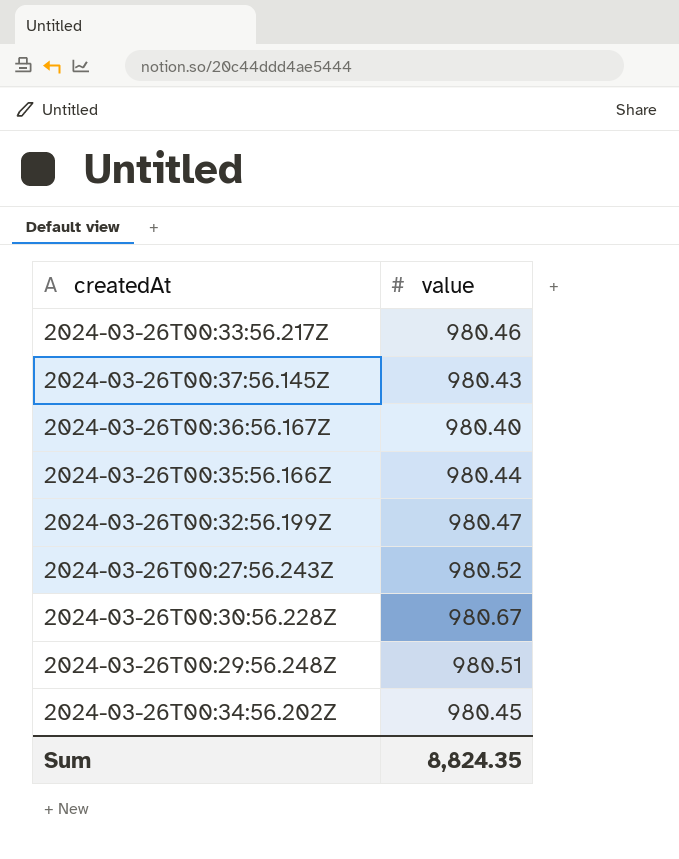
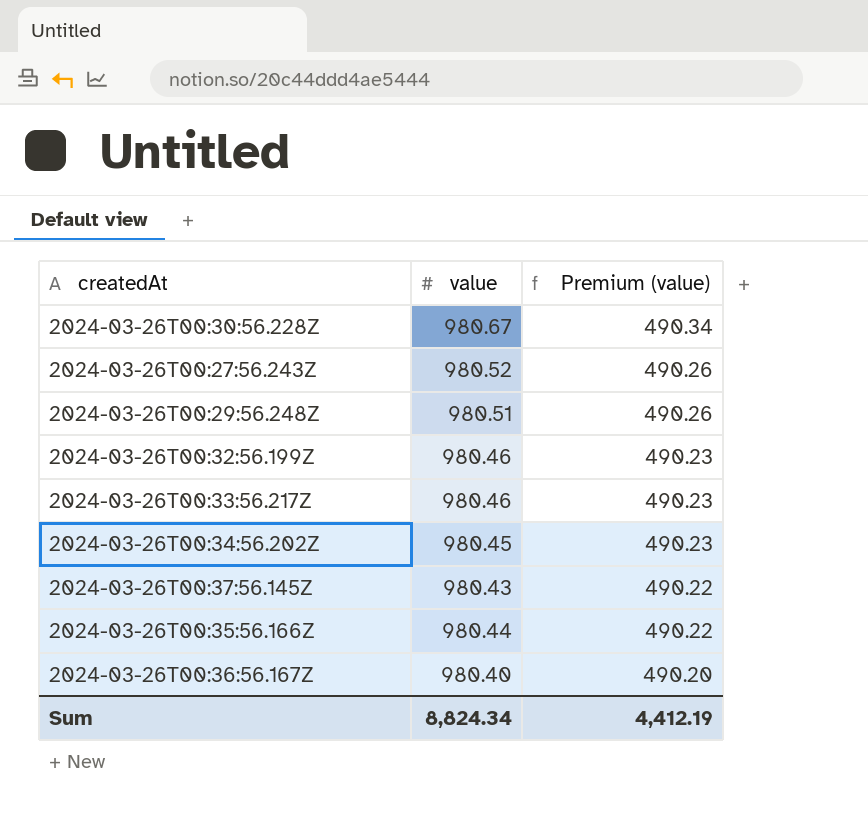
row order: none -> Premium (value) descending
column Premium (value) | formula: none -> [value] * 0.5
2024-03-26T00:32:56.199Z | value: 980.47 -> 980.46
Sum | value: 8,824.35 -> 8,824.34

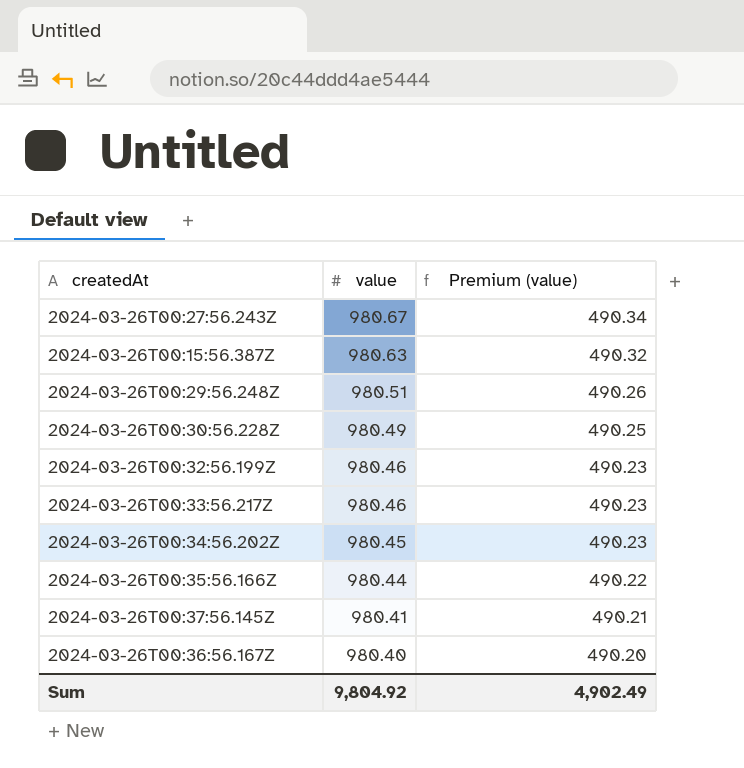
row order: Premium (value) descending -> value descending
2024-03-26T00:27:56.243Z | value: 980.52 -> 980.67
2024-03-26T00:27:56.243Z | Premium (value): 490.26 -> 490.34
row 2024-03-26T00:15:56.387Z: none -> 980.63 | 490.32
2024-03-26T00:30:56.228Z | value: 980.67 -> 980.49
2024-03-26T00:30:56.228Z | Premium (value): 490.34 -> 490.25
2024-03-26T00:37:56.145Z | value: 980.43 -> 980.41
2024-03-26T00:37:56.145Z | Premium (value): 490.22 -> 490.21
Sum | value: 8,824.34 -> 9,804.92
Sum | Premium (value): 4,412.19 -> 4,902.49

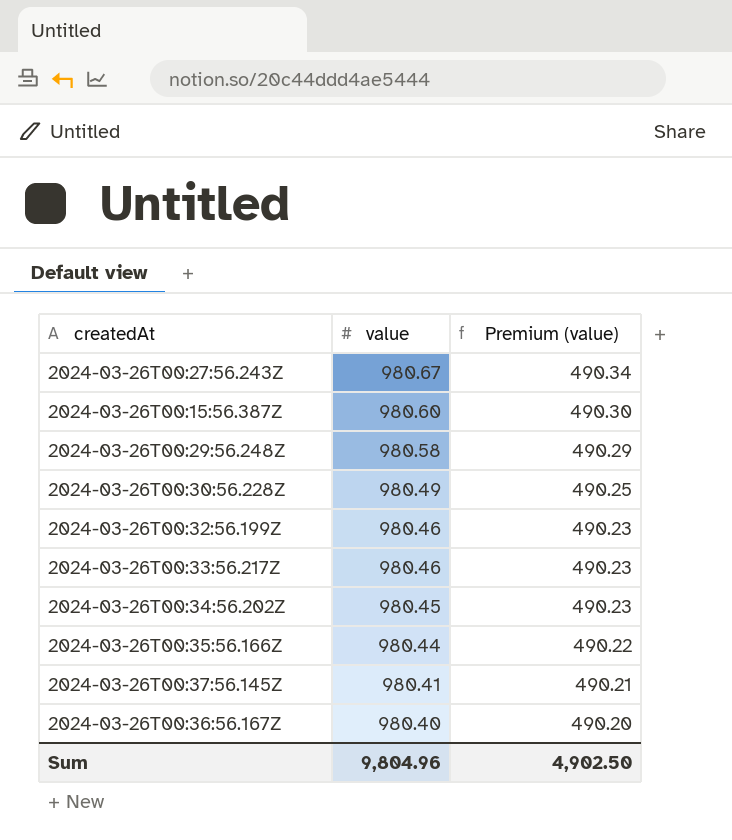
2024-03-26T00:15:56.387Z | value: 980.63 -> 980.60
2024-03-26T00:15:56.387Z | Premium (value): 490.32 -> 490.30
2024-03-26T00:29:56.248Z | value: 980.51 -> 980.58
2024-03-26T00:29:56.248Z | Premium (value): 490.26 -> 490.29
Sum | value: 9,804.92 -> 9,804.96
Sum | Premium (value): 4,902.49 -> 4,902.50

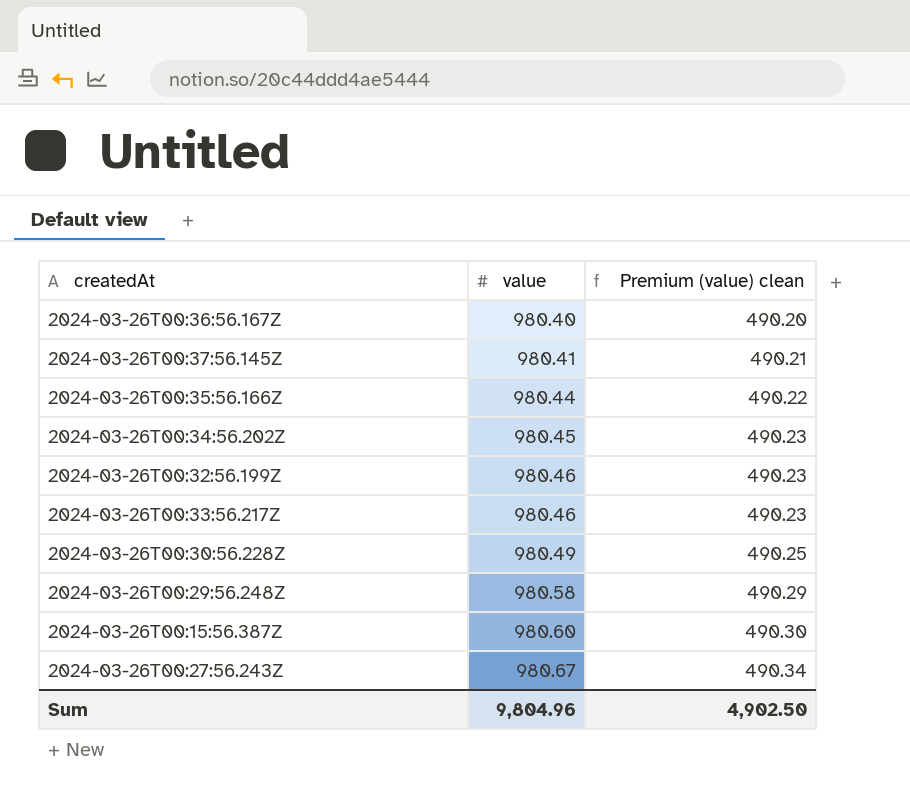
row order: value descending -> value ascending
column name: Premium (value) -> Premium (value) clean

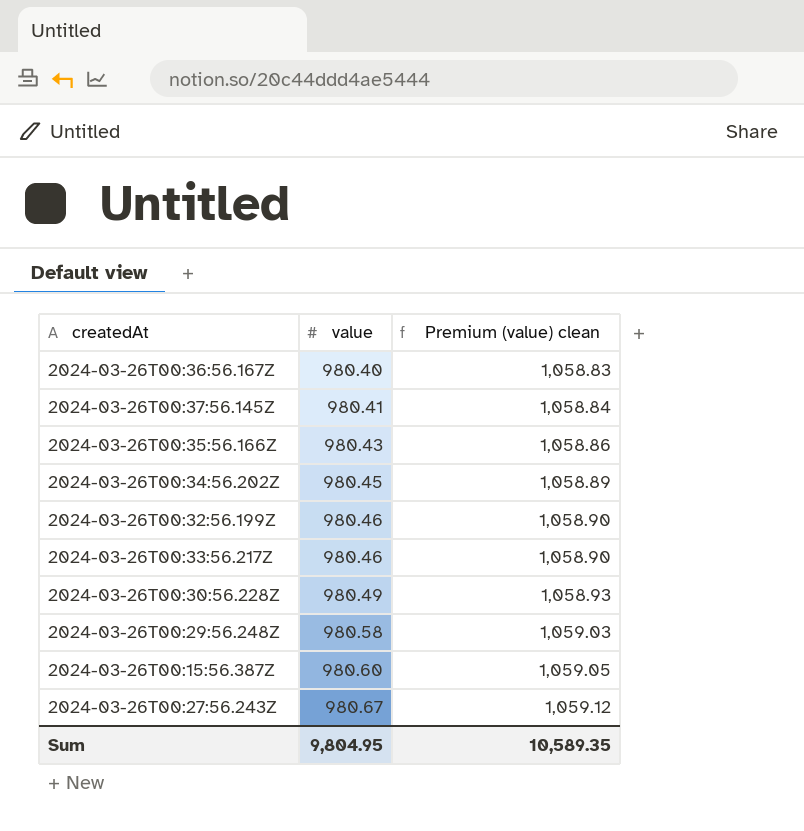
column Premium (value) clean | formula: [value] * 0.5 -> [value] * 1.08
2024-03-26T00:35:56.166Z | value: 980.44 -> 980.43
Sum | value: 9,804.96 -> 9,804.95
Sum | Premium (value) clean: 4,902.50 -> 10,589.35

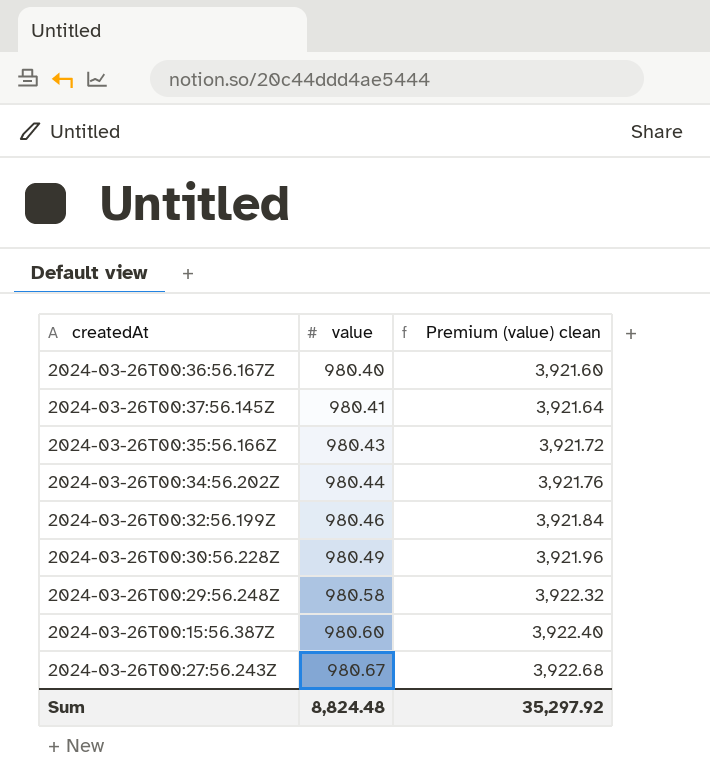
column Premium (value) clean | formula: [value] * 1.08 -> [value] * 4
row 2024-03-26T00:33:56.217Z: 980.46 | 1,058.90 -> none
2024-03-26T00:34:56.202Z | value: 980.45 -> 980.44
Sum | value: 9,804.95 -> 8,824.48
Sum | Premium (value) clean: 10,589.35 -> 35,297.92

